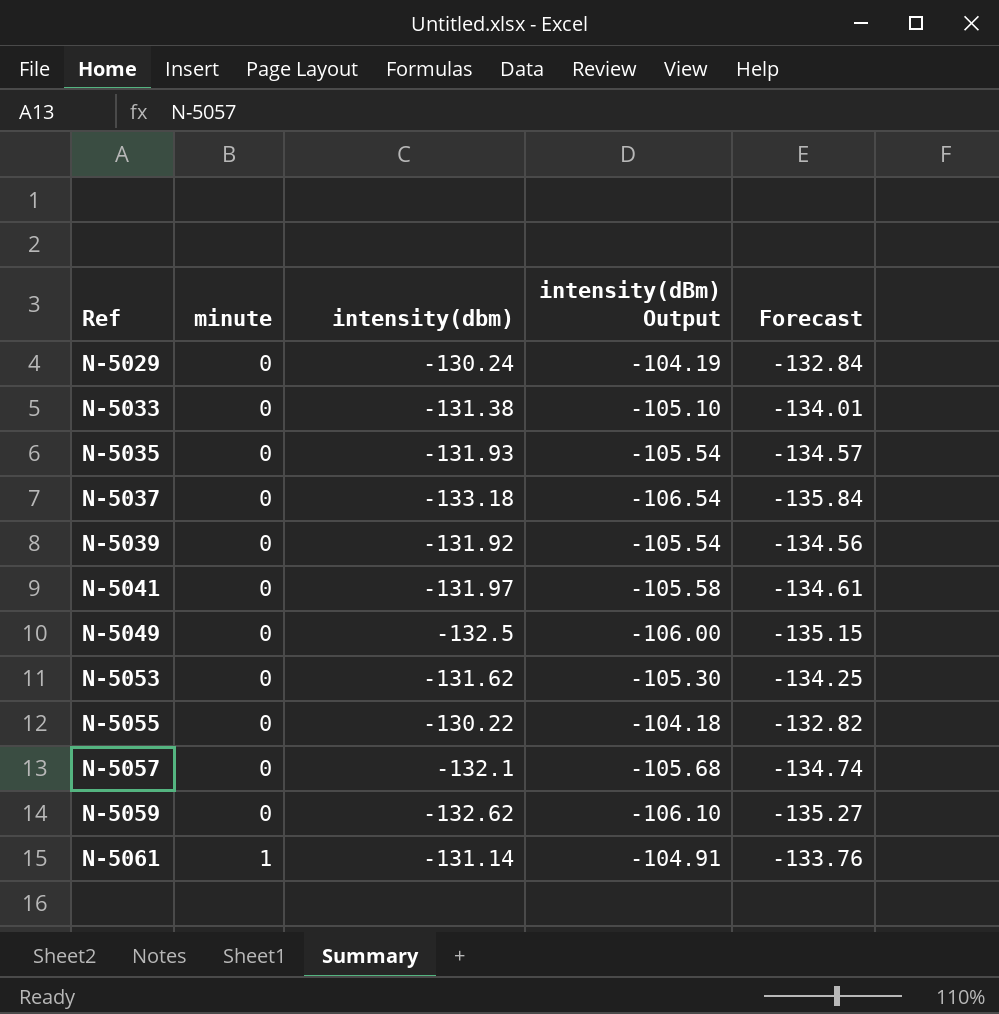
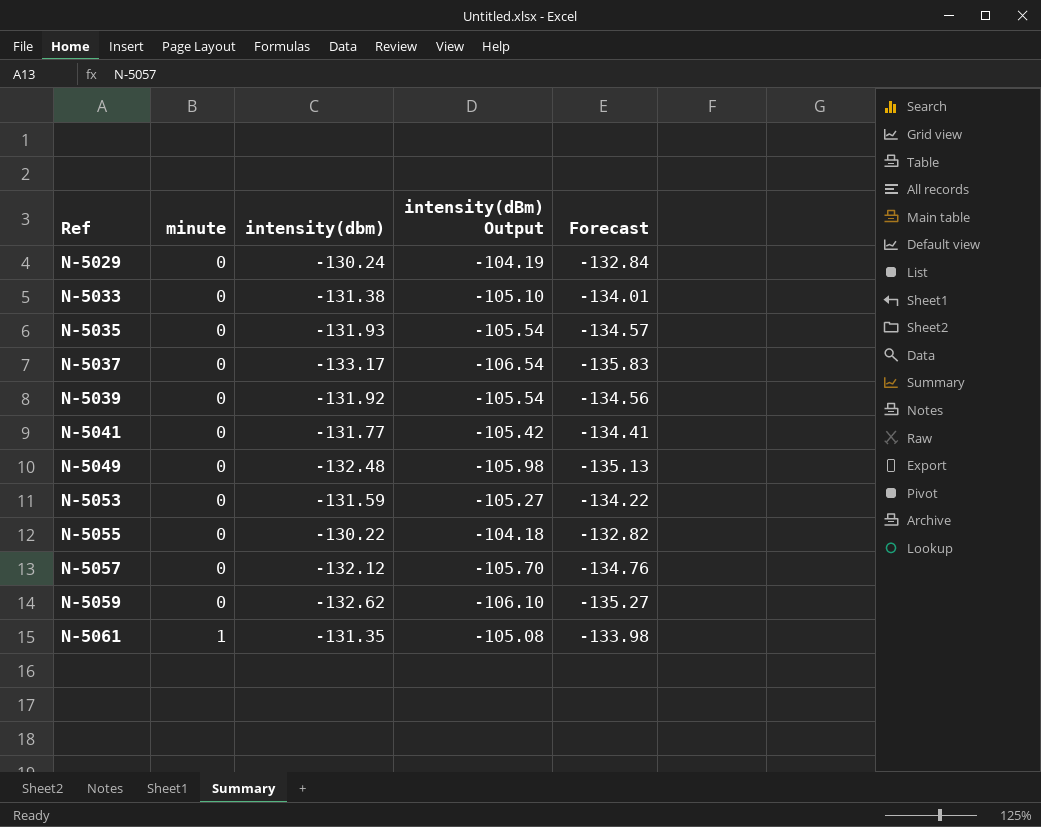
N-5037 | intensity(dbm): -133.18 -> -133.17
N-5037 | Forecast: -135.84 -> -135.83
N-5041 | intensity(dbm): -131.97 -> -131.77
N-5041 | intensity(dBm) Output: -105.58 -> -105.42
N-5041 | Forecast: -134.61 -> -134.41
N-5049 | intensity(dbm): -132.5 -> -132.48
N-5049 | intensity(dBm) Output: -106.00 -> -105.98
N-5049 | Forecast: -135.15 -> -135.13
N-5053 | intensity(dbm): -131.62 -> -131.59
N-5053 | intensity(dBm) Output: -105.30 -> -105.27
N-5053 | Forecast: -134.25 -> -134.22
N-5057 | intensity(dbm): -132.1 -> -132.12
N-5057 | intensity(dBm) Output: -105.68 -> -105.70
N-5057 | Forecast: -134.74 -> -134.76
N-5061 | intensity(dbm): -131.14 -> -131.35
N-5061 | intensity(dBm) Output: -104.91 -> -105.08
N-5061 | Forecast: -133.76 -> -133.98

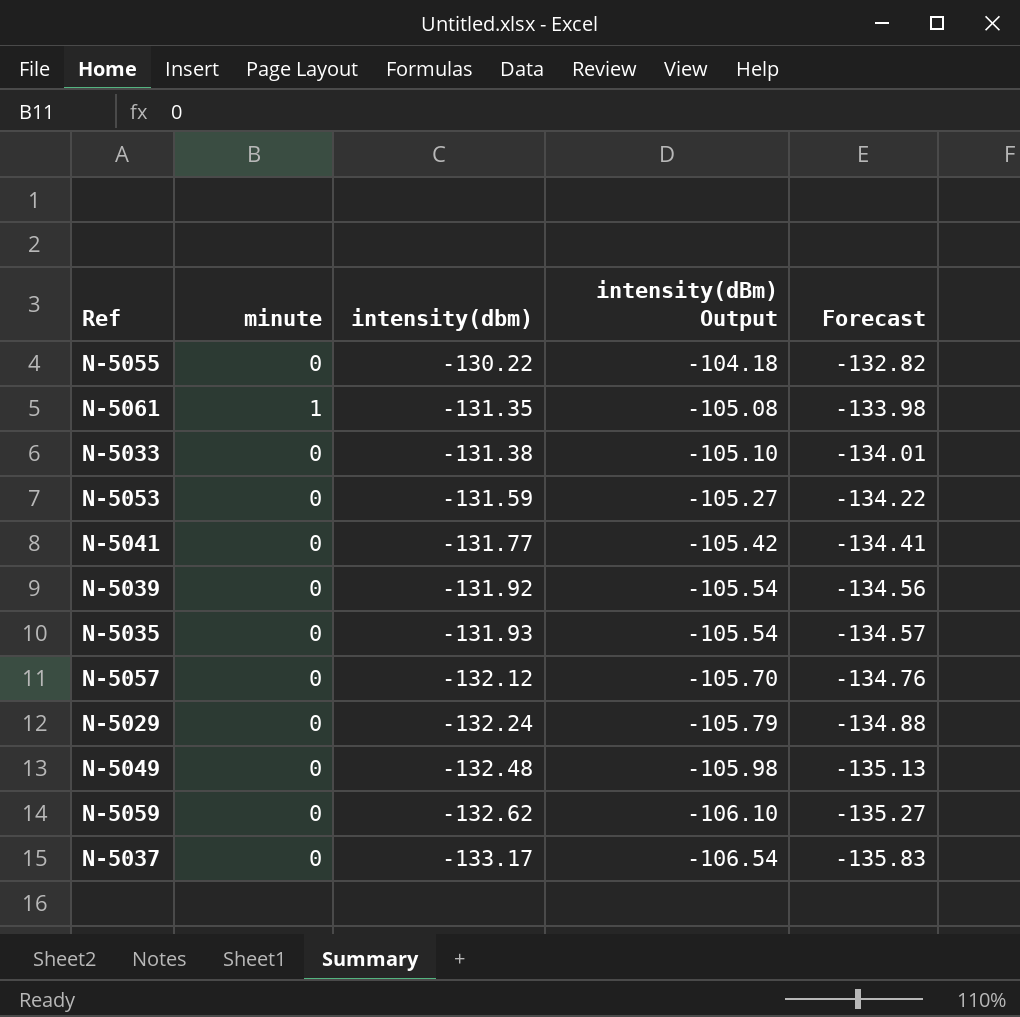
row order: Ref ascending -> intensity(dbm) descending
N-5029 | intensity(dbm): -130.24 -> -132.24
N-5029 | intensity(dBm) Output: -104.19 -> -105.79
N-5029 | Forecast: -132.84 -> -134.88

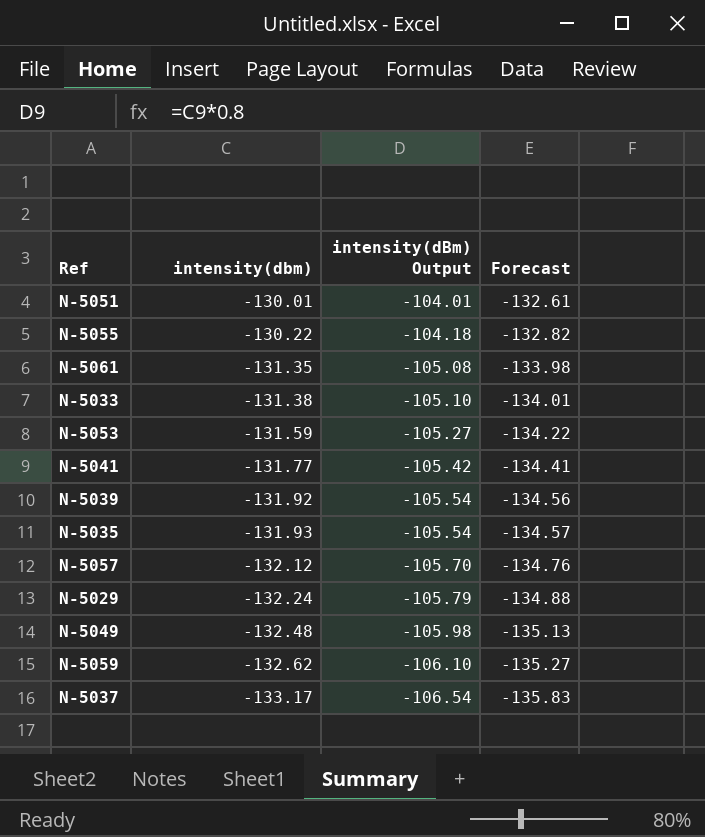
column minute | position: 2 -> none
row N-5051: none -> -130.01 | -104.01 | -132.61

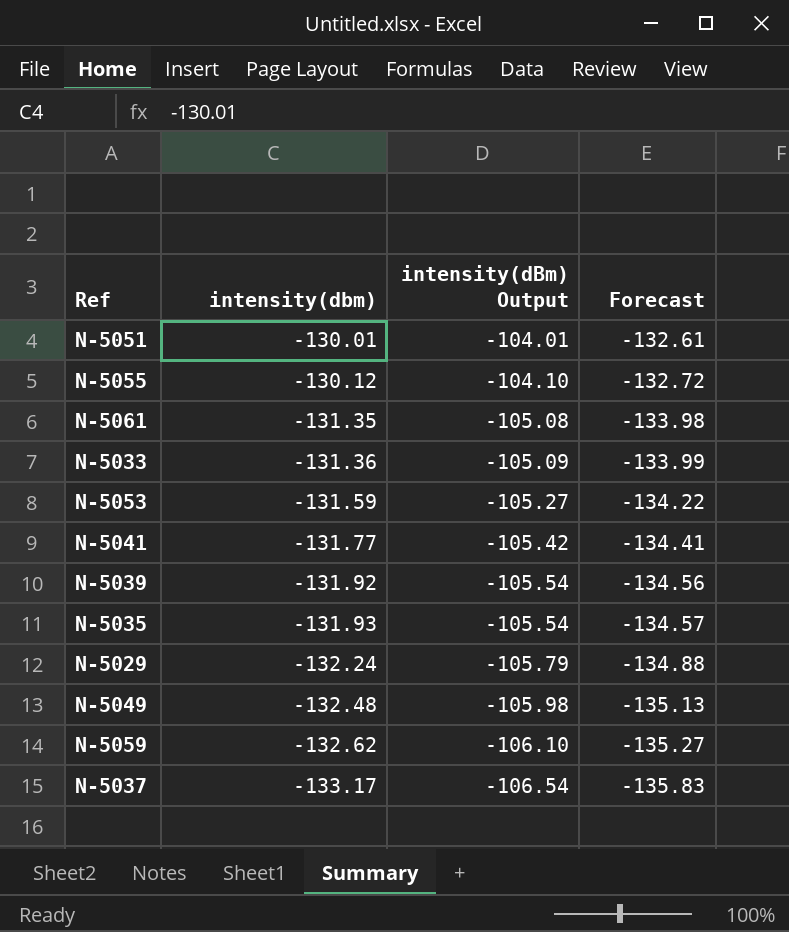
row N-5057: -132.12 | -105.70 | -134.76 -> none
N-5055 | intensity(dbm): -130.22 -> -130.12
N-5055 | intensity(dBm) Output: -104.18 -> -104.10
N-5055 | Forecast: -132.82 -> -132.72
N-5033 | intensity(dbm): -131.38 -> -131.36
N-5033 | intensity(dBm) Output: -105.10 -> -105.09
N-5033 | Forecast: -134.01 -> -133.99

